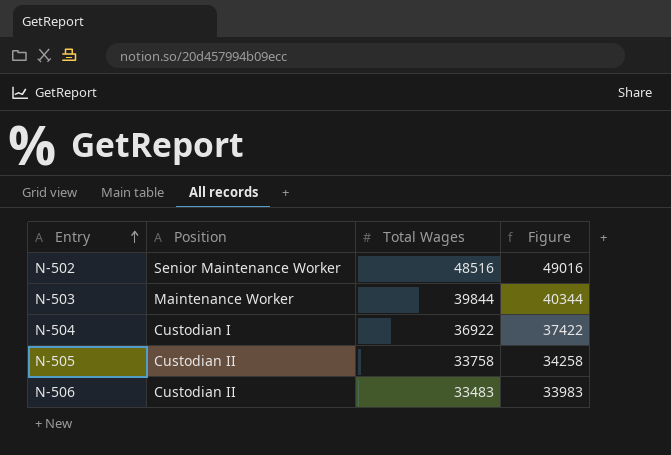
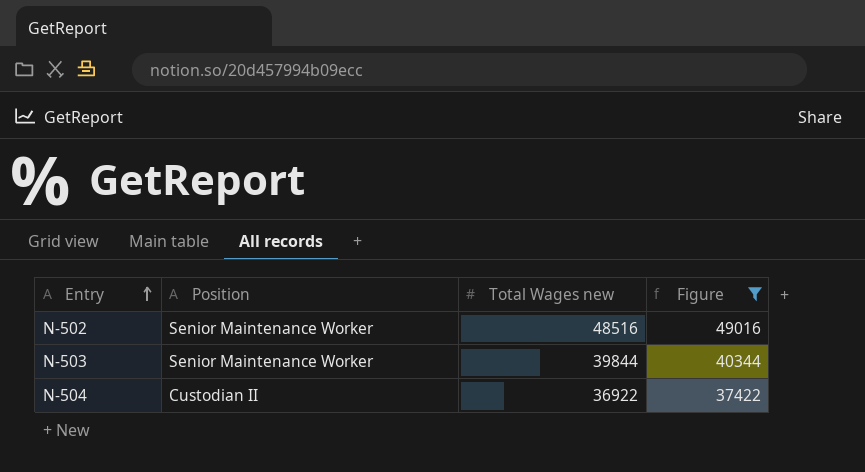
filter: none -> Figure >= 37422
column name: Total Wages -> Total Wages new
N-503 | Position: Maintenance Worker -> Senior Maintenance Worker
N-504 | Position: Custodian I -> Custodian II

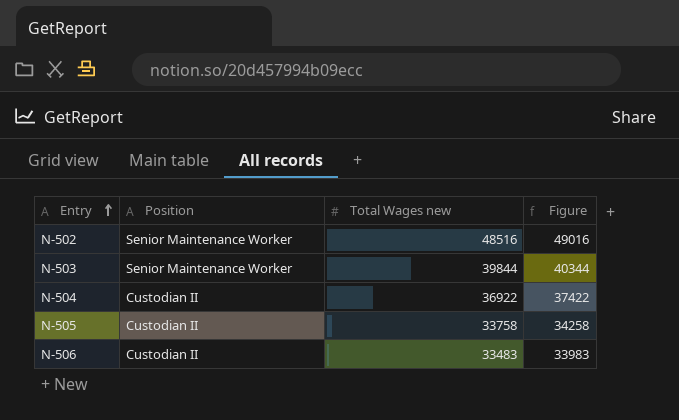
filter: Figure >= 37422 -> none

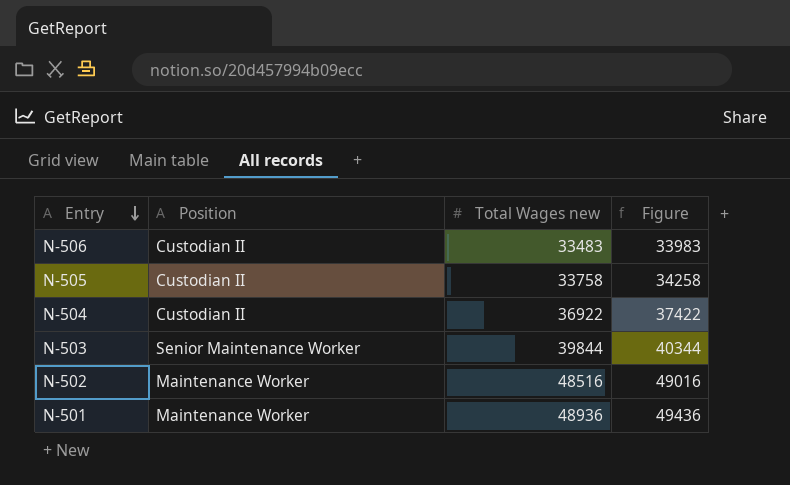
row order: Entry ascending -> Entry descending
N-502 | Position: Senior Maintenance Worker -> Maintenance Worker
row N-501: none -> Maintenance Worker | 48936 | 49436

